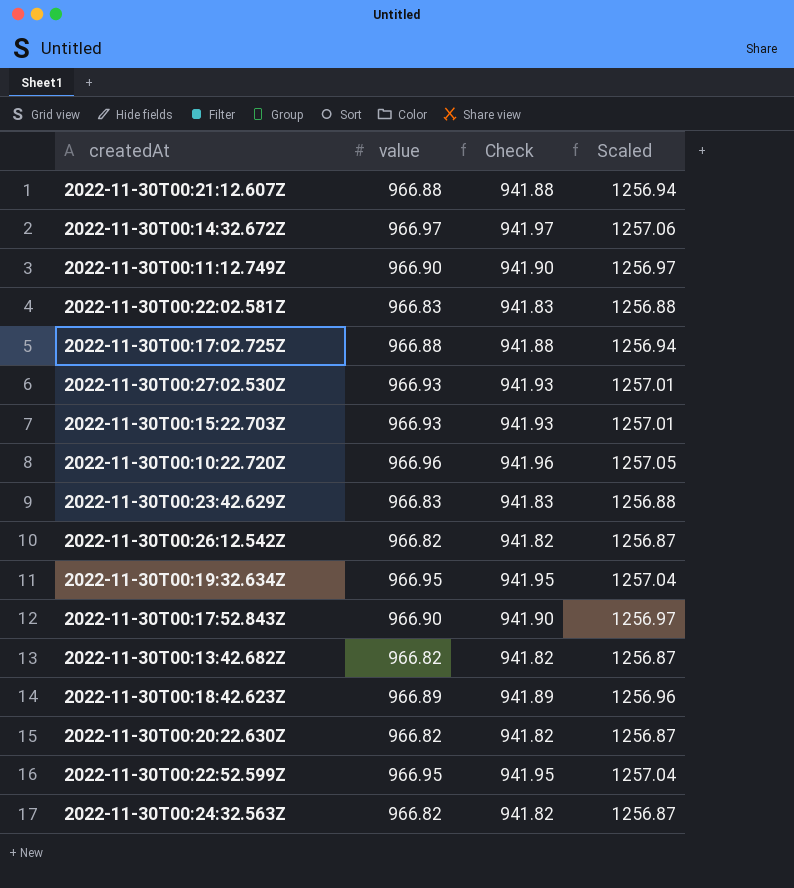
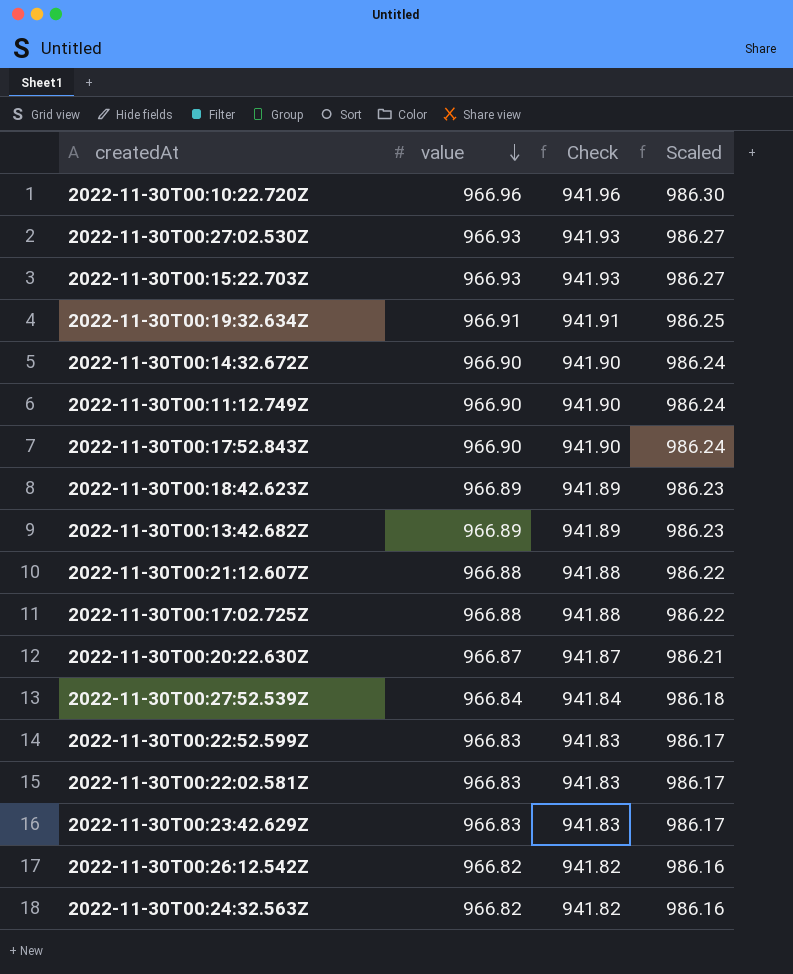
row order: none -> value descending
column Scaled | formula: [value] * 1.3 -> [value] * 1.02
2022-11-30T00:19:32.634Z | value: 966.95 -> 966.91
2022-11-30T00:19:32.634Z | Check: 941.95 -> 941.91
2022-11-30T00:14:32.672Z | value: 966.97 -> 966.90
2022-11-30T00:14:32.672Z | Check: 941.97 -> 941.90
2022-11-30T00:13:42.682Z | value: 966.82 -> 966.89
2022-11-30T00:13:42.682Z | Check: 941.82 -> 941.89
2022-11-30T00:20:22.630Z | value: 966.82 -> 966.87
2022-11-30T00:20:22.630Z | Check: 941.82 -> 941.87
row 2022-11-30T00:27:52.539Z: none -> 966.84 | 941.84 | 986.18
2022-11-30T00:22:52.599Z | value: 966.95 -> 966.83
2022-11-30T00:22:52.599Z | Check: 941.95 -> 941.83

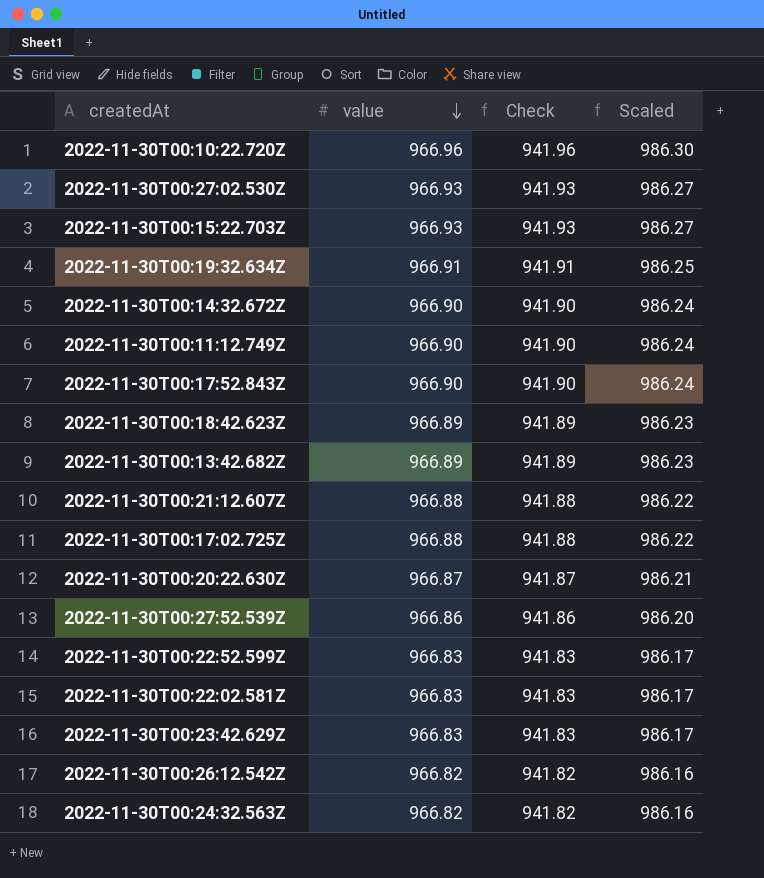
2022-11-30T00:27:52.539Z | value: 966.84 -> 966.86
2022-11-30T00:27:52.539Z | Check: 941.84 -> 941.86
2022-11-30T00:27:52.539Z | Scaled: 986.18 -> 986.20

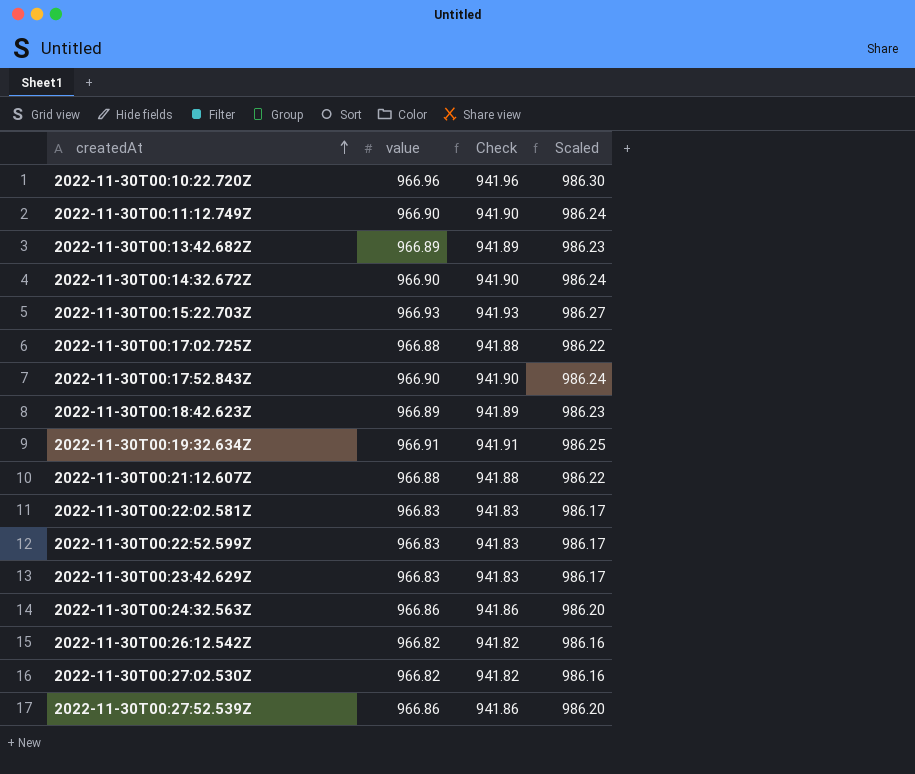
row order: value descending -> createdAt ascending
row 2022-11-30T00:20:22.630Z: 966.87 | 941.87 | 986.21 -> none
2022-11-30T00:24:32.563Z | value: 966.82 -> 966.86
2022-11-30T00:24:32.563Z | Check: 941.82 -> 941.86
2022-11-30T00:24:32.563Z | Scaled: 986.16 -> 986.20
2022-11-30T00:27:02.530Z | value: 966.93 -> 966.82
2022-11-30T00:27:02.530Z | Check: 941.93 -> 941.82
2022-11-30T00:27:02.530Z | Scaled: 986.27 -> 986.16

